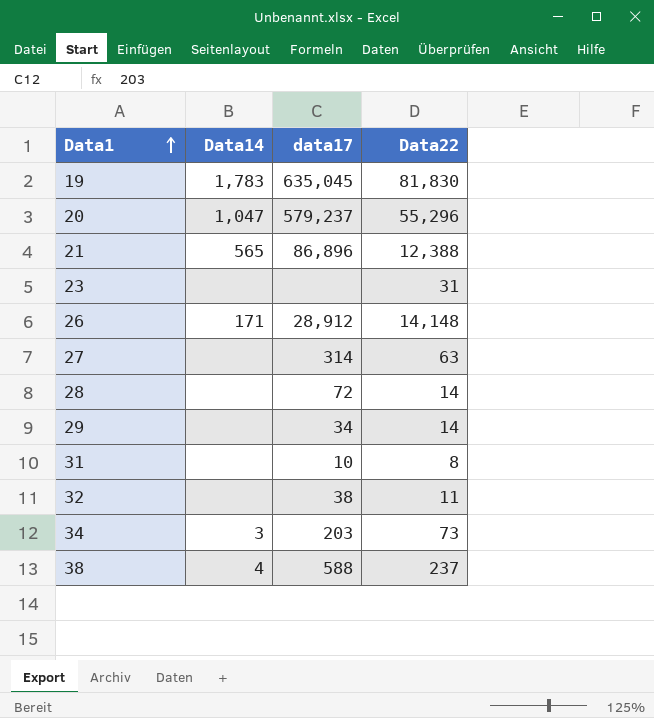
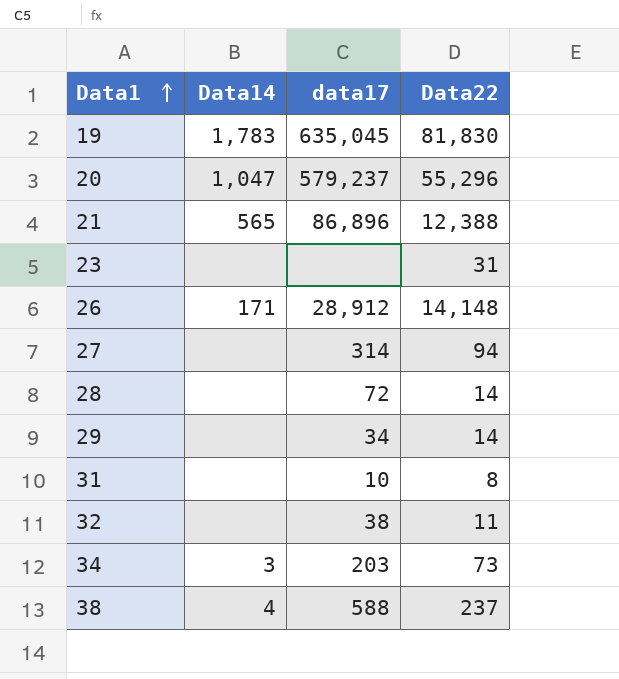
27 | Data22: 63 -> 94

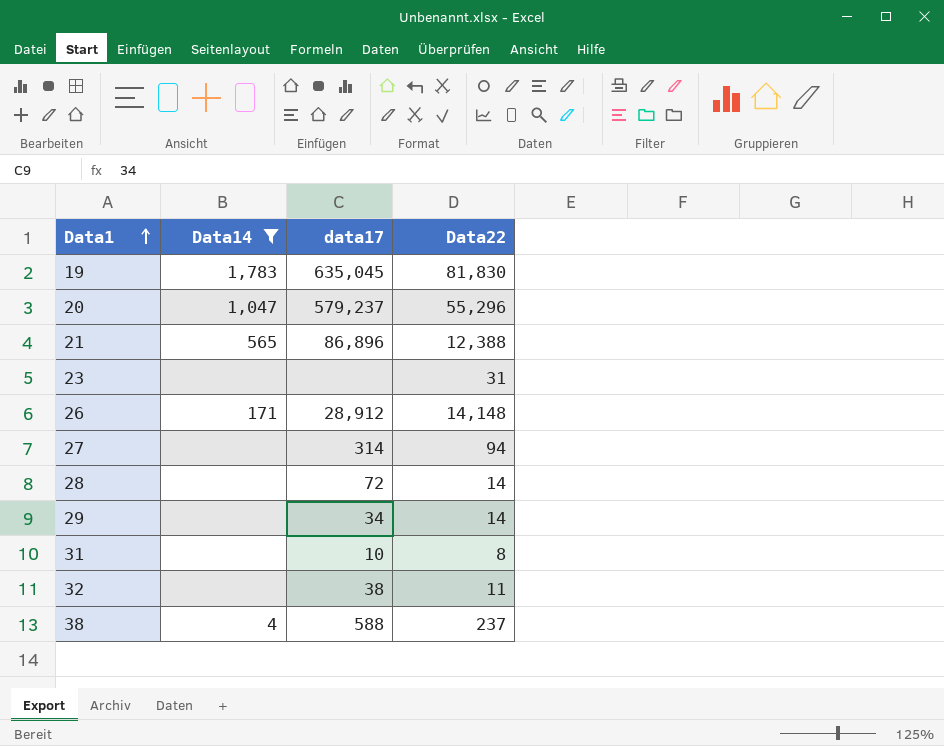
filter: none -> Data14 != 3

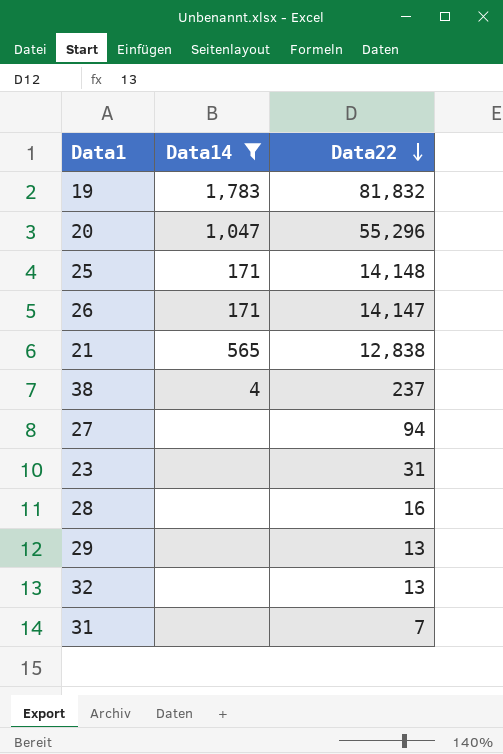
row order: Data1 ascending -> Data22 descending
column data17 | position: 3 -> none
19 | Data22: 81,830 -> 81,832
row 25: none -> 171 | 14,148
26 | Data22: 14,148 -> 14,147
21 | Data22: 12,388 -> 12,838
28 | Data22: 14 -> 16
29 | Data22: 14 -> 13
32 | Data22: 11 -> 13
31 | Data22: 8 -> 7

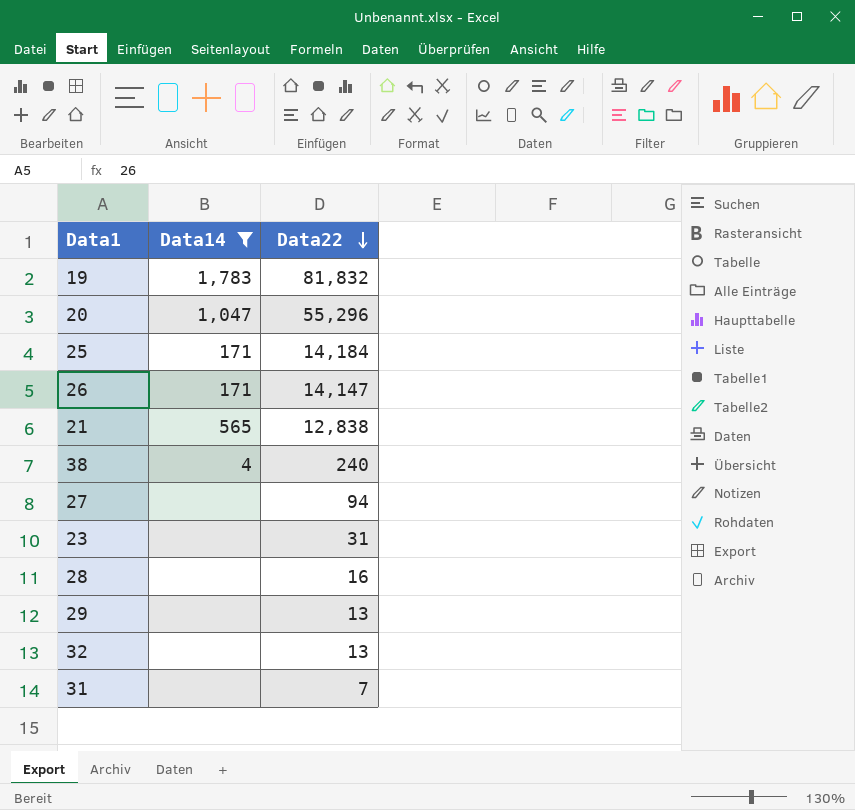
25 | Data22: 14,148 -> 14,184
38 | Data22: 237 -> 240

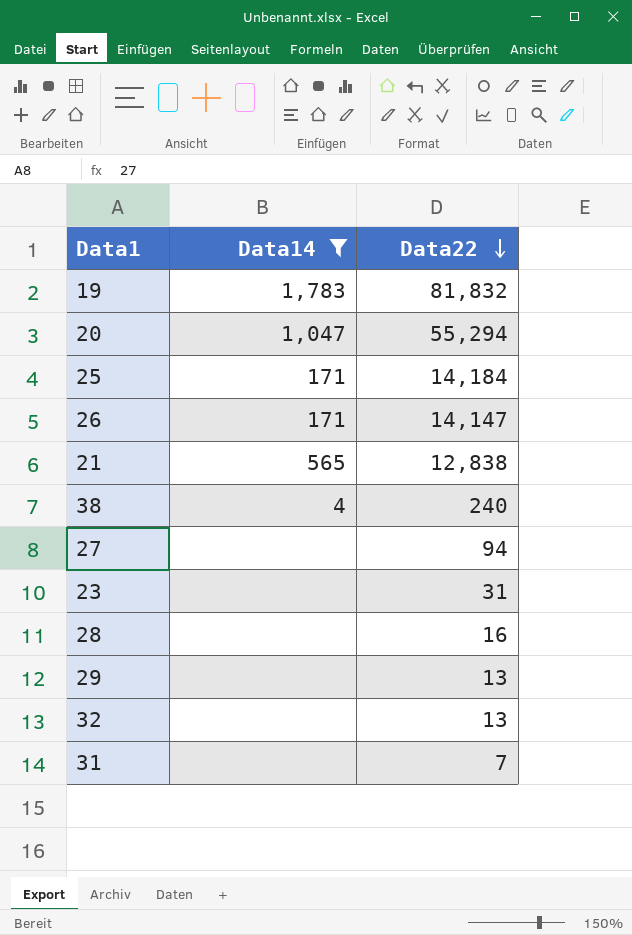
20 | Data22: 55,296 -> 55,294

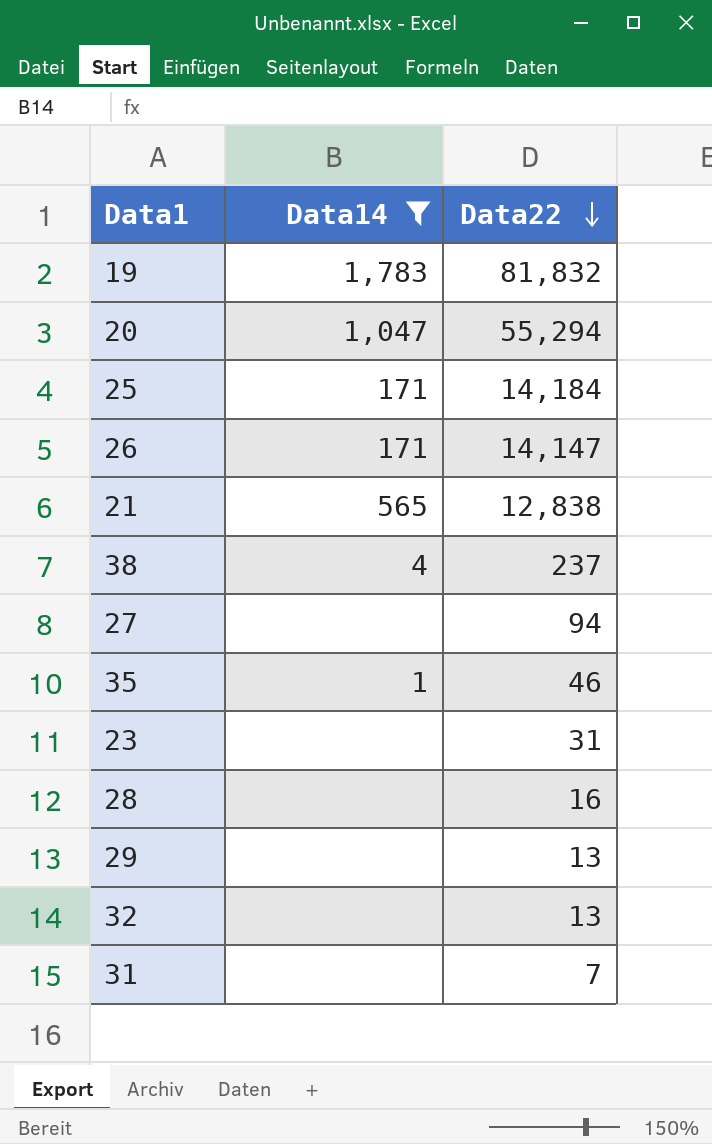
38 | Data22: 240 -> 237
row 35: none -> 1 | 46

